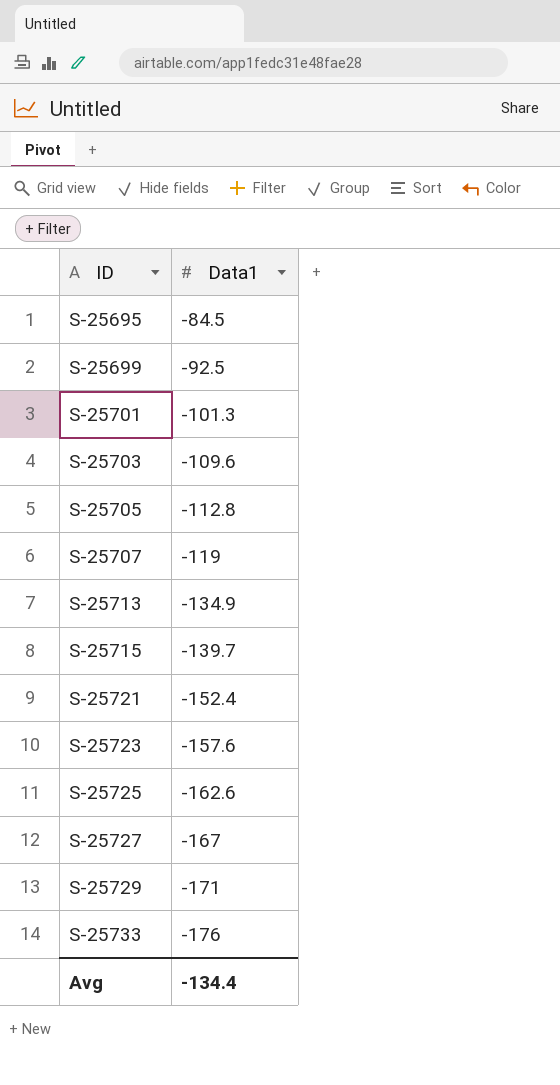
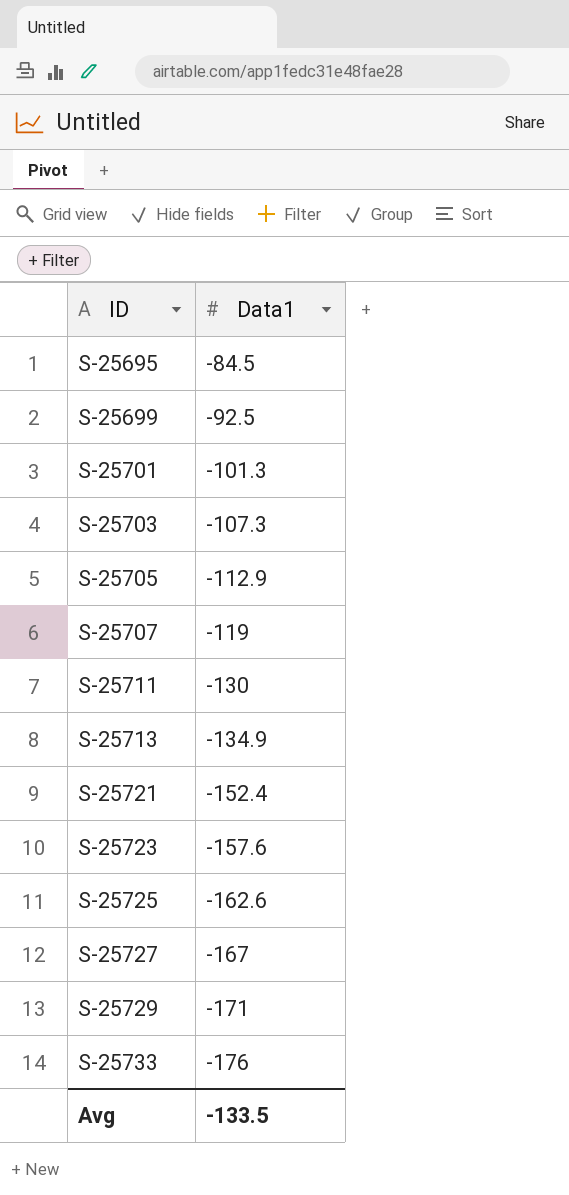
row S-25715: -139.7 -> none
S-25703 | Data1: -109.6 -> -107.3
S-25705 | Data1: -112.8 -> -112.9
row S-25711: none -> -130
Avg | Data1: -134.4 -> -133.5

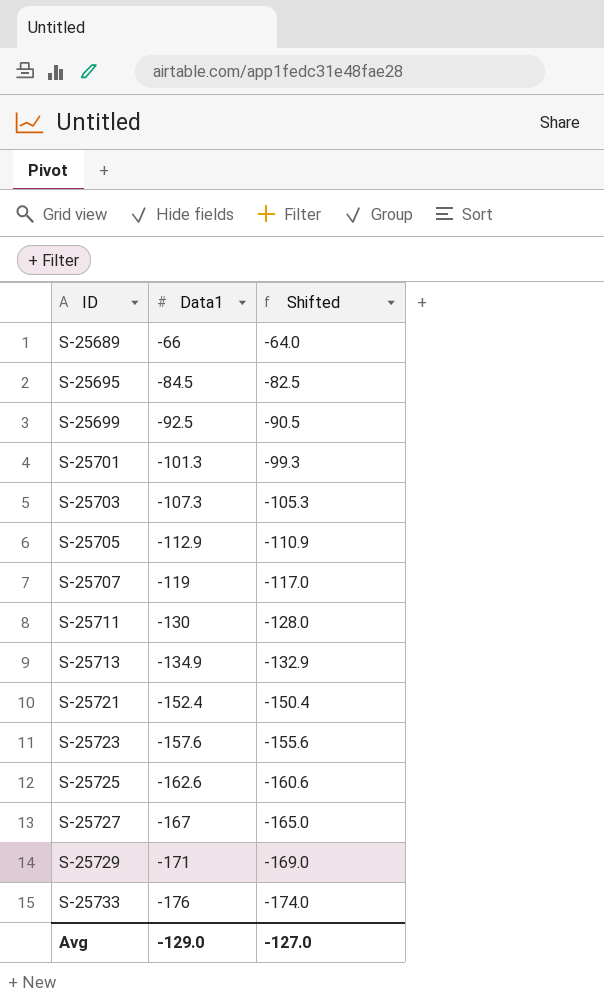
column Shifted | formula: none -> [Data1] + 2
row S-25689: none -> -66 | -64.0
Avg | Data1: -133.5 -> -129.0

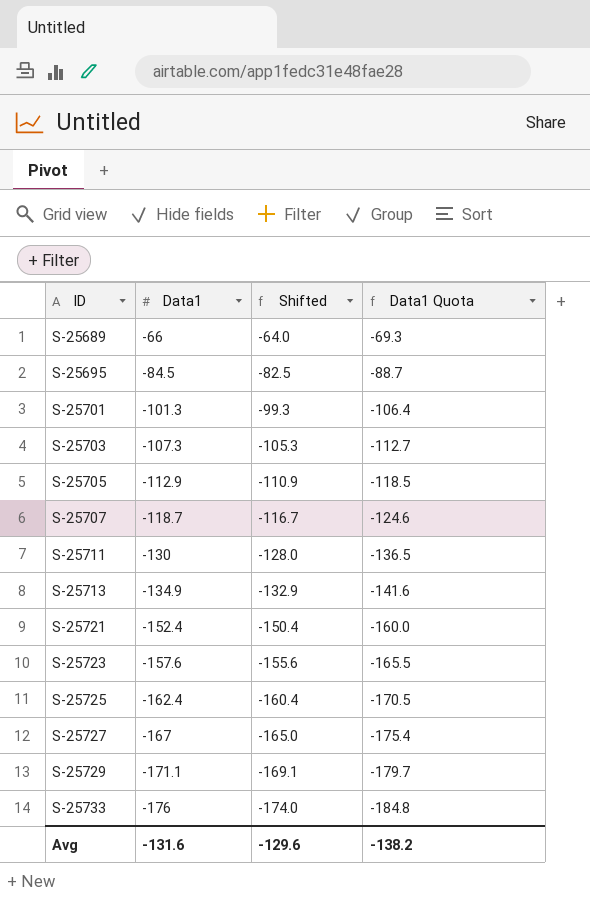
column Data1 Quota | formula: none -> [Data1] * 1.05
row S-25699: -92.5 | -90.5 -> none
S-25707 | Data1: -119 -> -118.7
S-25707 | Shifted: -117.0 -> -116.7
S-25725 | Data1: -162.6 -> -162.4
S-25725 | Shifted: -160.6 -> -160.4
S-25729 | Data1: -171 -> -171.1
S-25729 | Shifted: -169.0 -> -169.1
Avg | Data1: -129.0 -> -131.6
Avg | Shifted: -127.0 -> -129.6

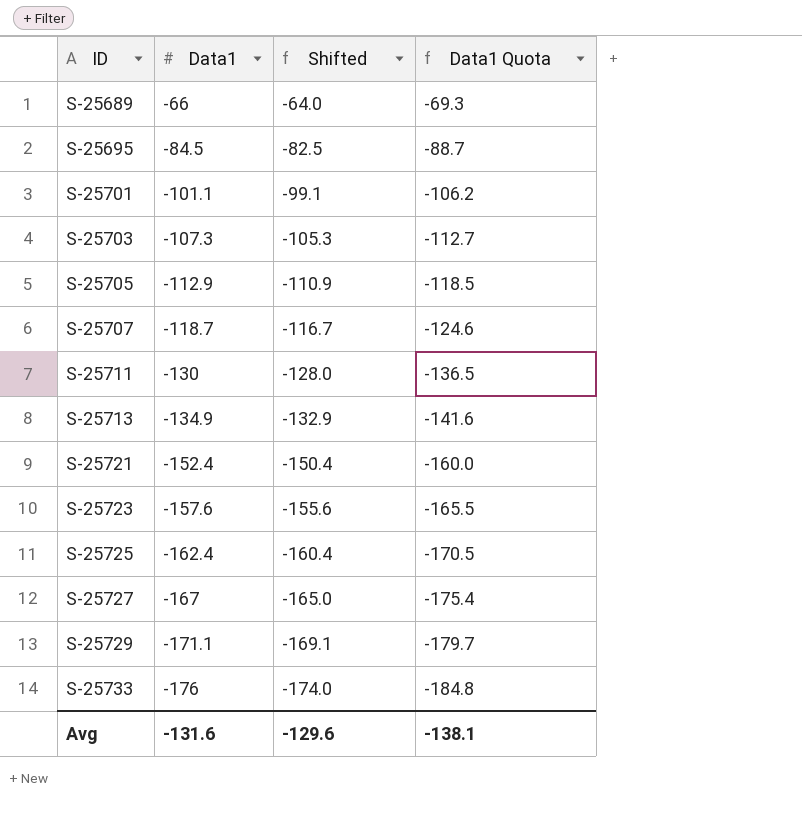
S-25701 | Data1: -101.3 -> -101.1
S-25701 | Shifted: -99.3 -> -99.1
S-25701 | Data1 Quota: -106.4 -> -106.2
Avg | Data1 Quota: -138.2 -> -138.1

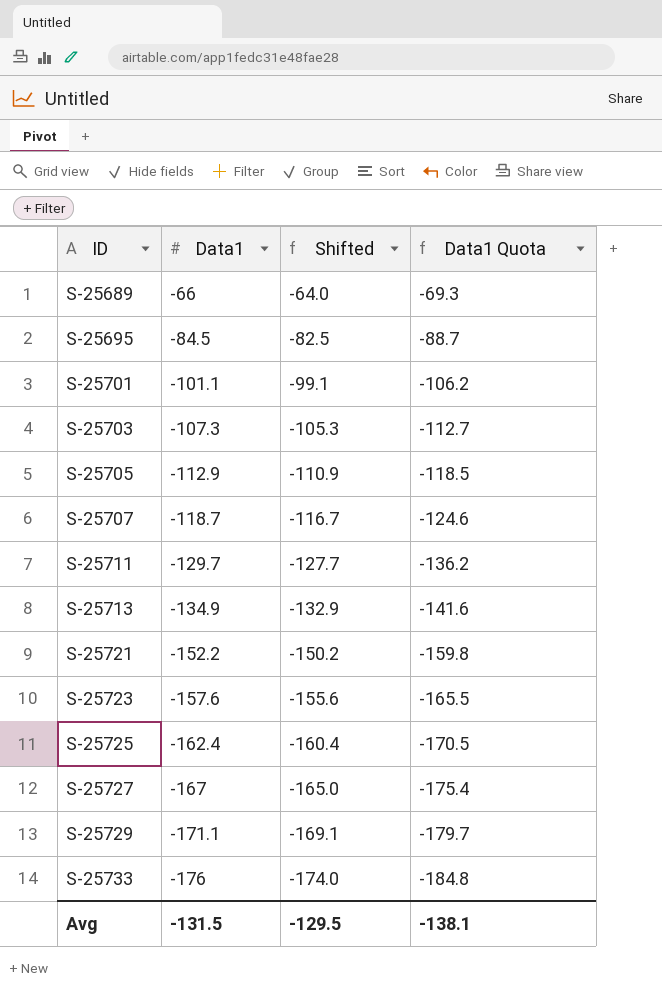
S-25711 | Data1: -130 -> -129.7
S-25711 | Shifted: -128.0 -> -127.7
S-25711 | Data1 Quota: -136.5 -> -136.2
S-25721 | Data1: -152.4 -> -152.2
S-25721 | Shifted: -150.4 -> -150.2
S-25721 | Data1 Quota: -160.0 -> -159.8
Avg | Data1: -131.6 -> -131.5
Avg | Shifted: -129.6 -> -129.5

